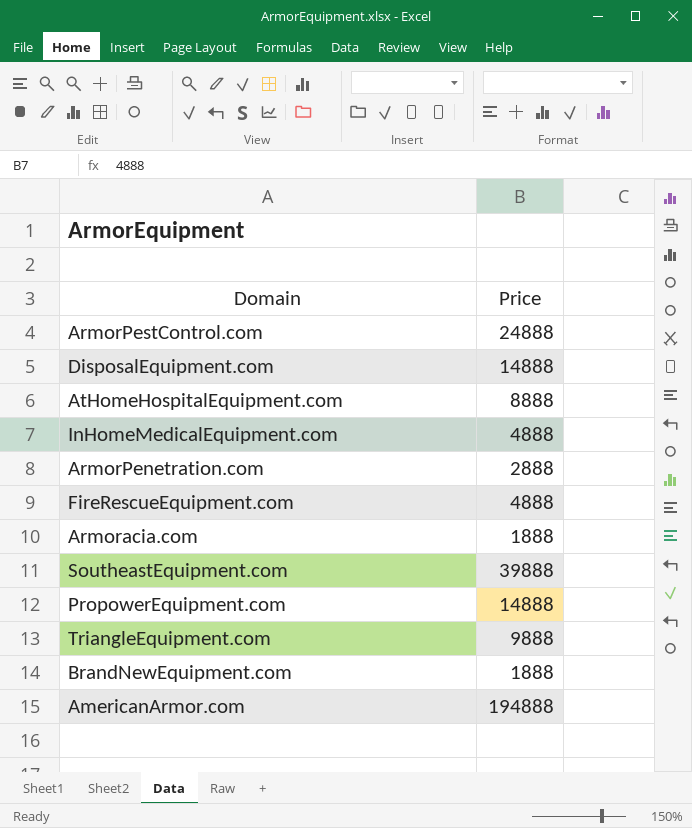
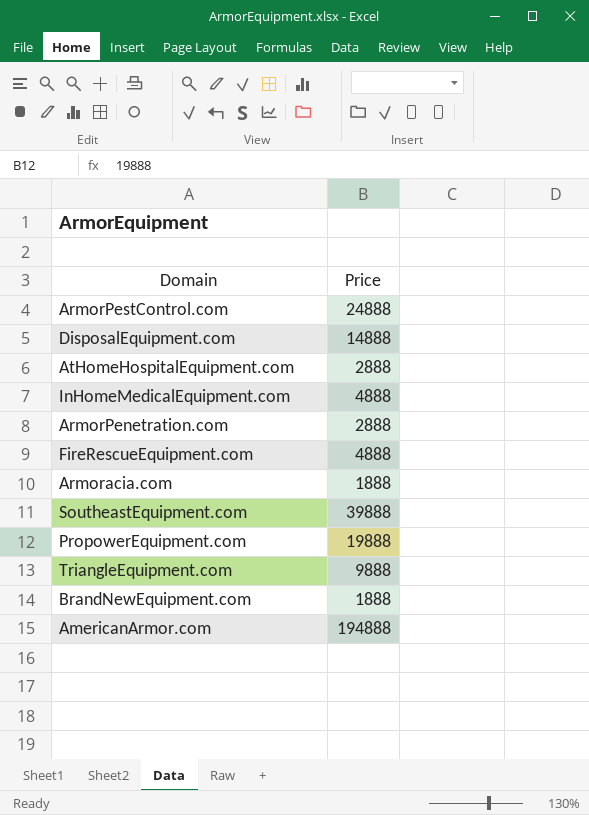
AtHomeHospitalEquipment.com | Price: 8888 -> 2888
PropowerEquipment.com | Price: 14888 -> 19888

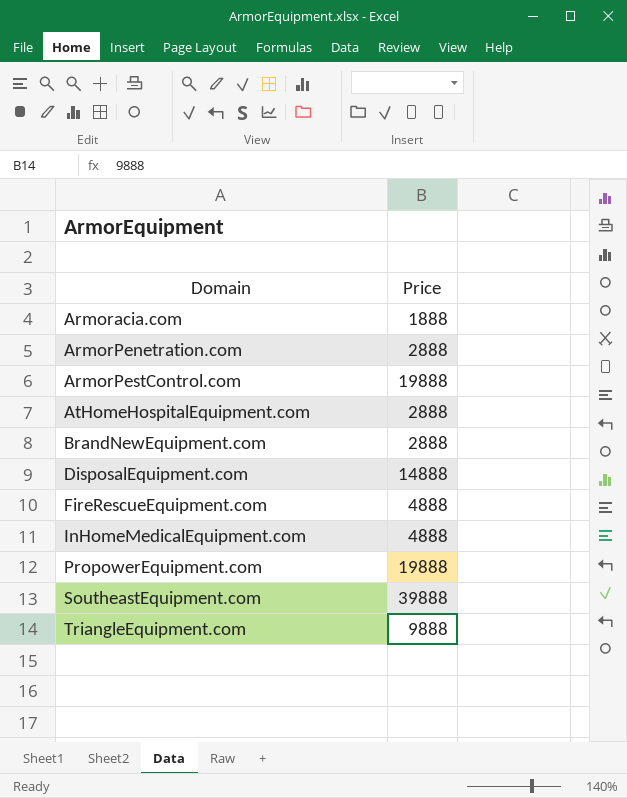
row order: none -> Domain ascending
row AmericanArmor.com: 194888 -> none
ArmorPestControl.com | Price: 24888 -> 19888
BrandNewEquipment.com | Price: 1888 -> 2888

